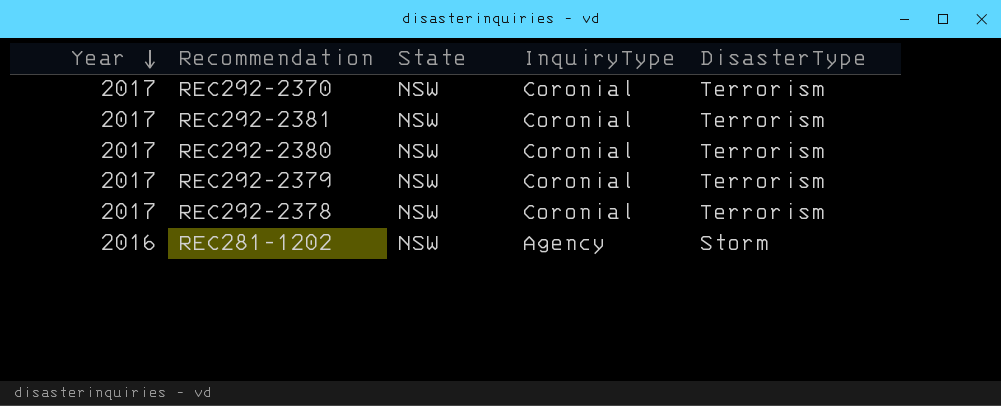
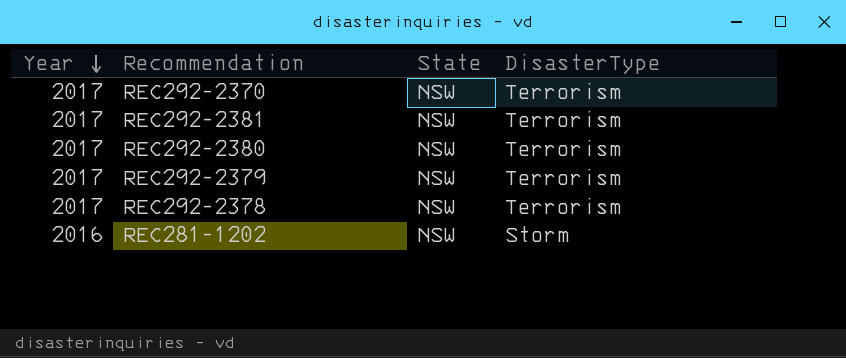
column InquiryType | position: 4 -> none

